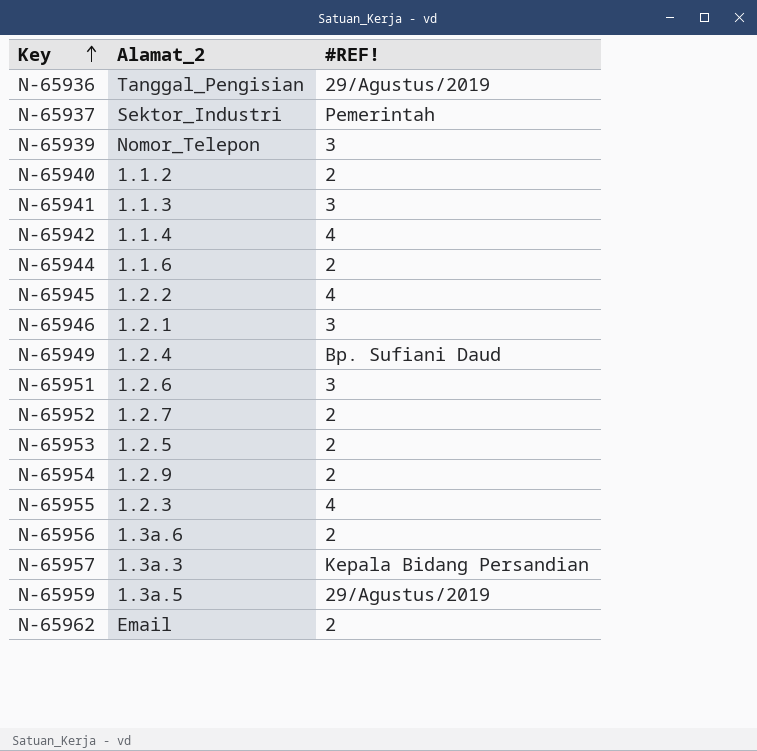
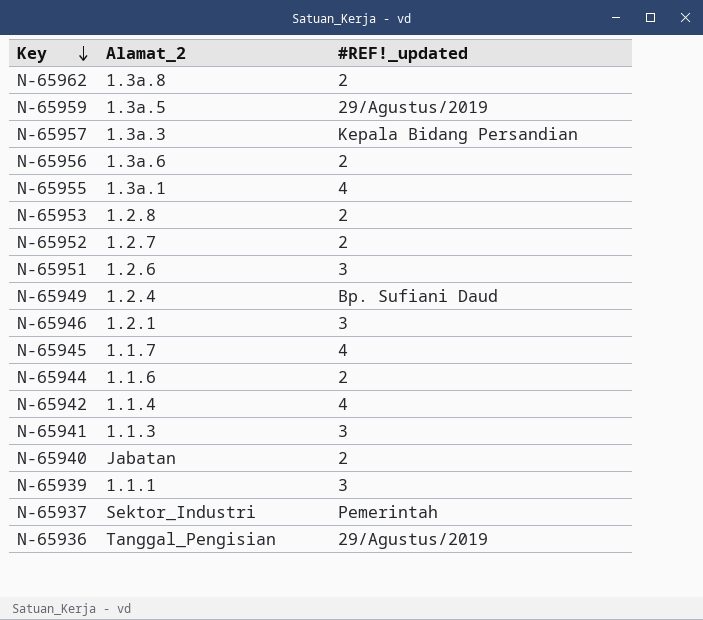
row order: Key ascending -> Key descending
column name: #REF! -> #REF!_updated
row N-65954: 1.2.9 | 2 -> none
N-65962 | Alamat_2: Email -> 1.3a.8
N-65955 | Alamat_2: 1.2.3 -> 1.3a.1
N-65953 | Alamat_2: 1.2.5 -> 1.2.8
N-65945 | Alamat_2: 1.2.2 -> 1.1.7
N-65940 | Alamat_2: 1.1.2 -> Jabatan
N-65939 | Alamat_2: Nomor_Telepon -> 1.1.1

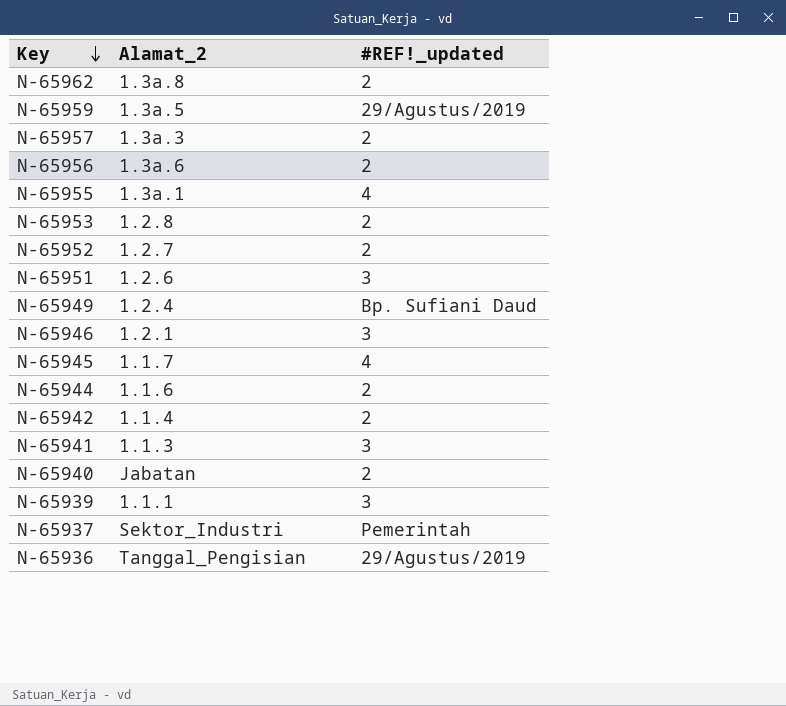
N-65957 | #REF!_updated: Kepala Bidang Persandian -> 2
N-65942 | #REF!_updated: 4 -> 2

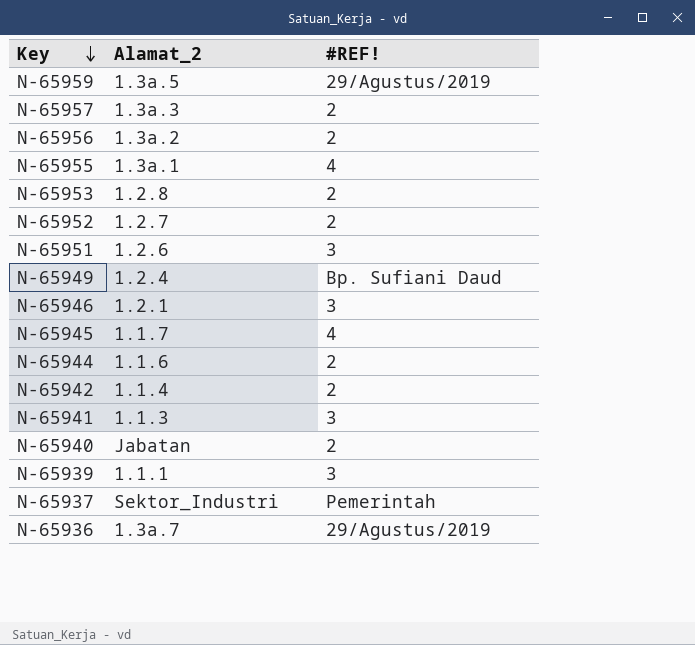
column name: #REF!_updated -> #REF!
row N-65962: 1.3a.8 | 2 -> none
N-65956 | Alamat_2: 1.3a.6 -> 1.3a.2
N-65936 | Alamat_2: Tanggal_Pengisian -> 1.3a.7

